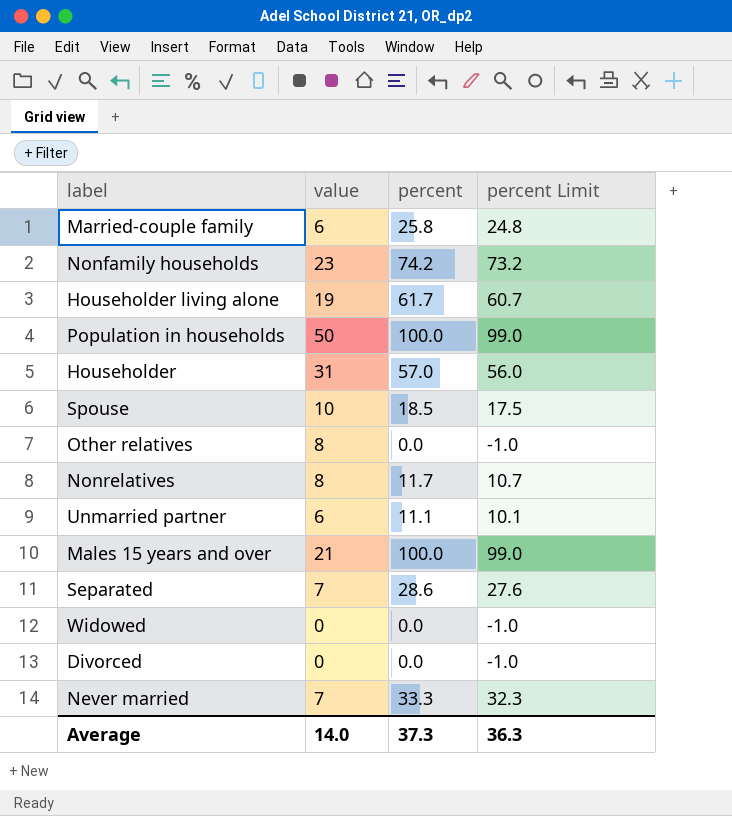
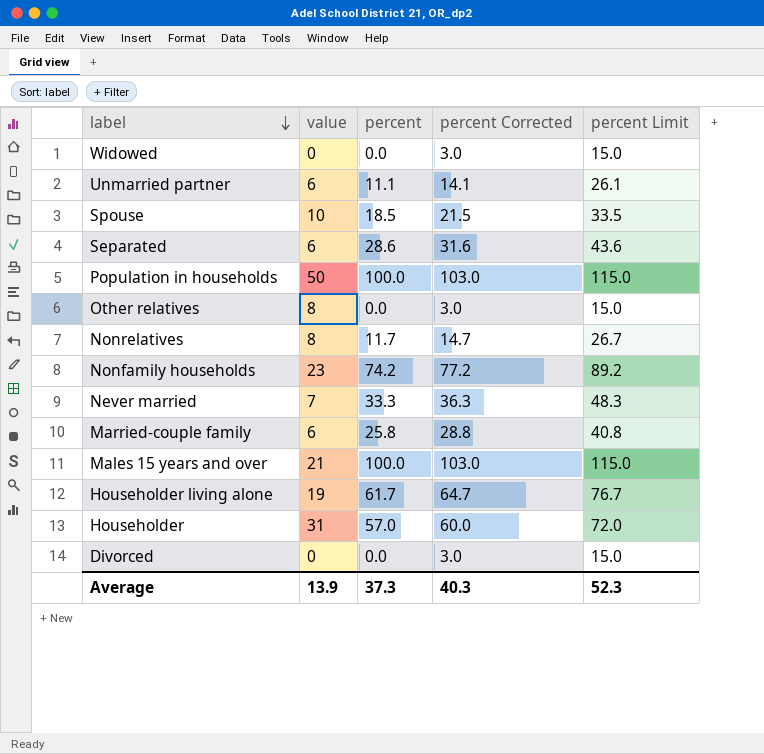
row order: none -> label descending
column percent Corrected | formula: none -> [percent] + 3
column percent Limit | formula: [percent] - 1 -> [percent] + 15
Separated | value: 7 -> 6
Average | value: 14.0 -> 13.9
Average | percent Limit: 36.3 -> 52.3

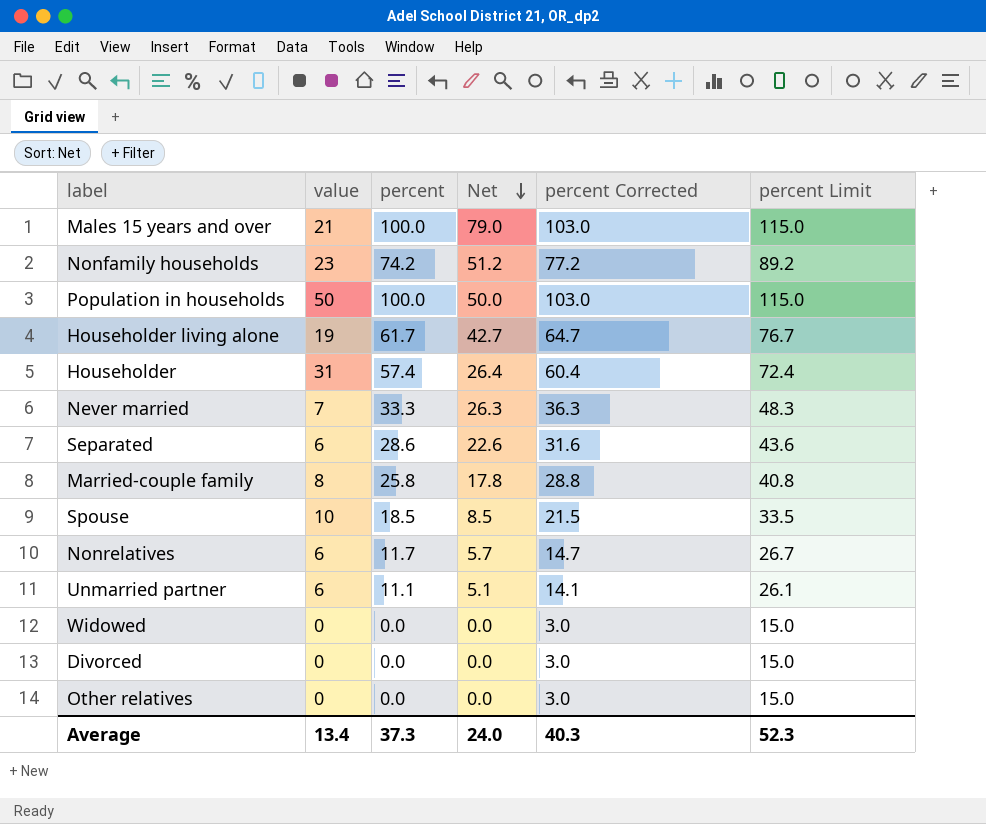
row order: label descending -> Net descending
column Net | formula: none -> [percent] - [value]
Householder | percent: 57.0 -> 57.4
Householder | percent Corrected: 60.0 -> 60.4
Householder | percent Limit: 72.0 -> 72.4
Married-couple family | value: 6 -> 8
Nonrelatives | value: 8 -> 6
Other relatives | value: 8 -> 0
Average | value: 13.9 -> 13.4

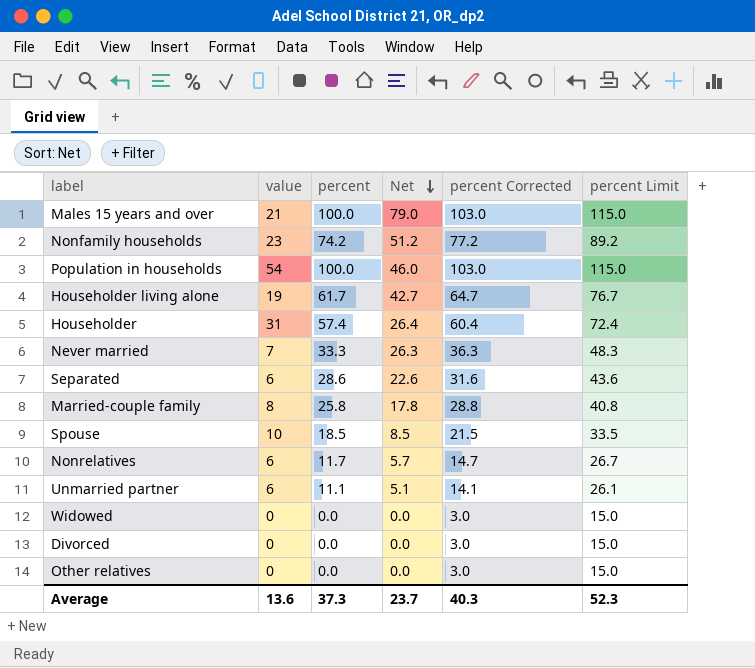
Population in households | value: 50 -> 54
Population in households | Net: 50.0 -> 46.0
Average | value: 13.4 -> 13.6
Average | Net: 24.0 -> 23.7

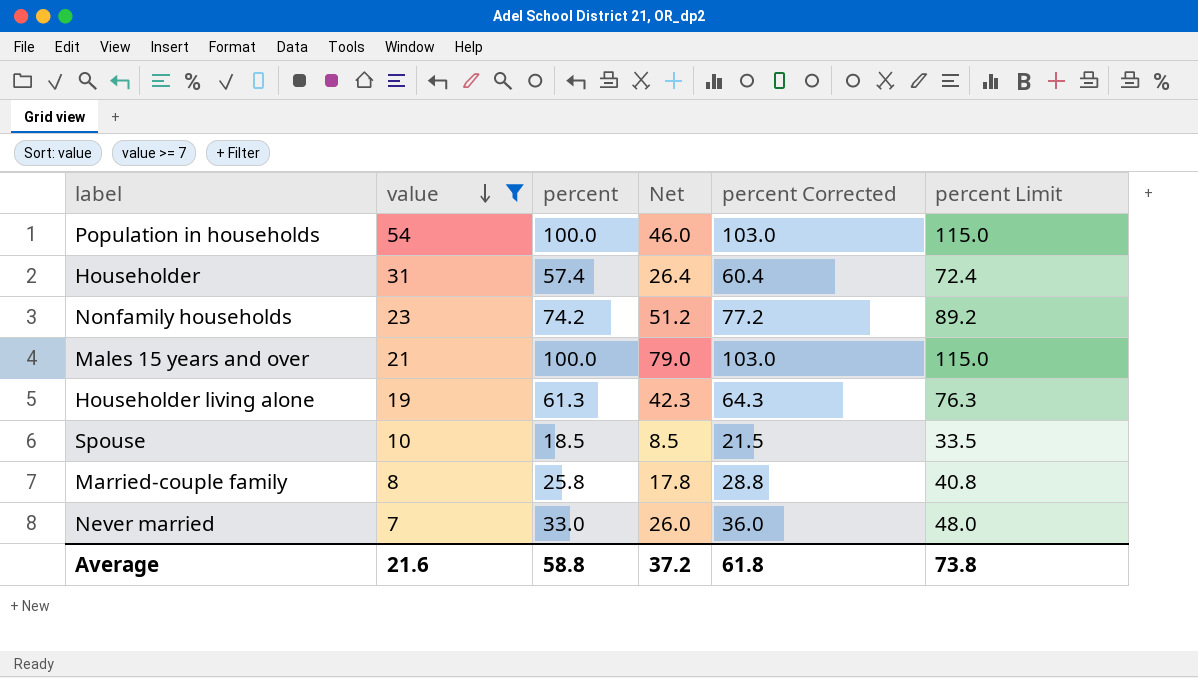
filter: none -> value >= 7
row order: Net descending -> value descending
Householder living alone | percent: 61.7 -> 61.3
Householder living alone | Net: 42.7 -> 42.3
Householder living alone | percent Corrected: 64.7 -> 64.3
Householder living alone | percent Limit: 76.7 -> 76.3
Never married | percent: 33.3 -> 33.0
Never married | Net: 26.3 -> 26.0
Never married | percent Corrected: 36.3 -> 36.0
Never married | percent Limit: 48.3 -> 48.0
Average | value: 13.6 -> 21.6
Average | percent: 37.3 -> 58.8
Average | Net: 23.7 -> 37.2
Average | percent Corrected: 40.3 -> 61.8
Average | percent Limit: 52.3 -> 73.8

